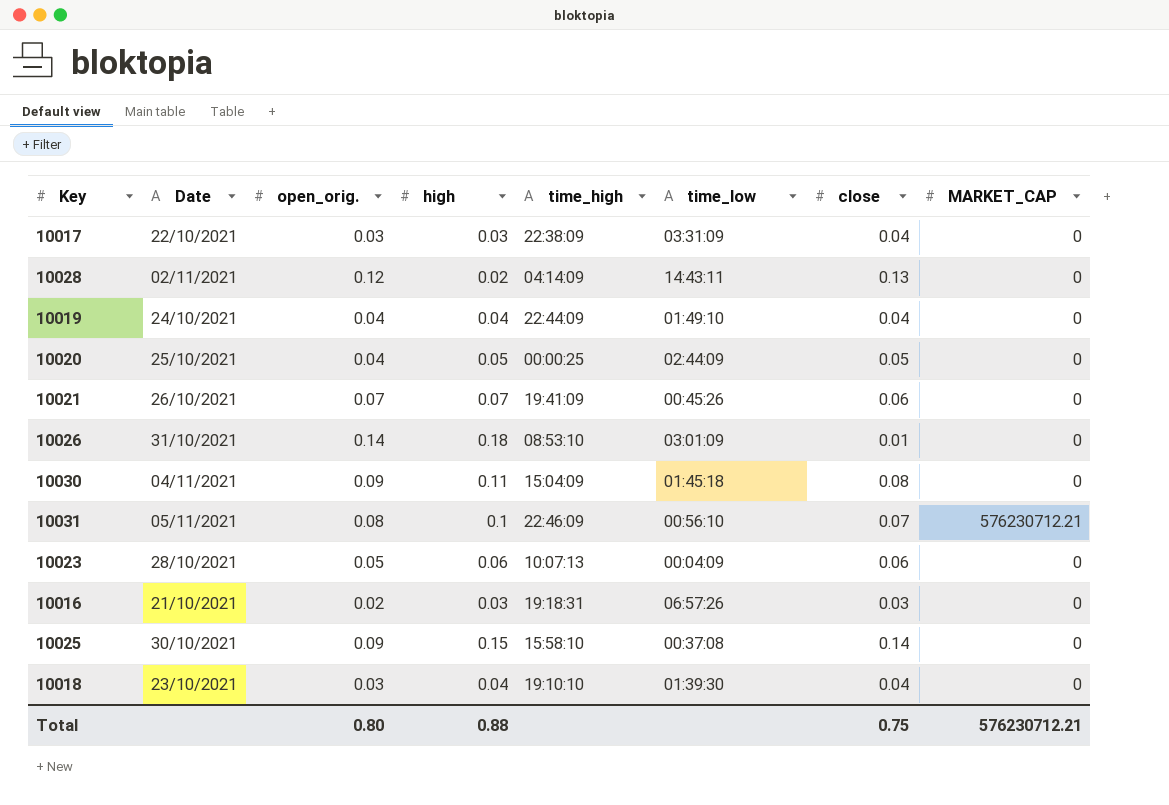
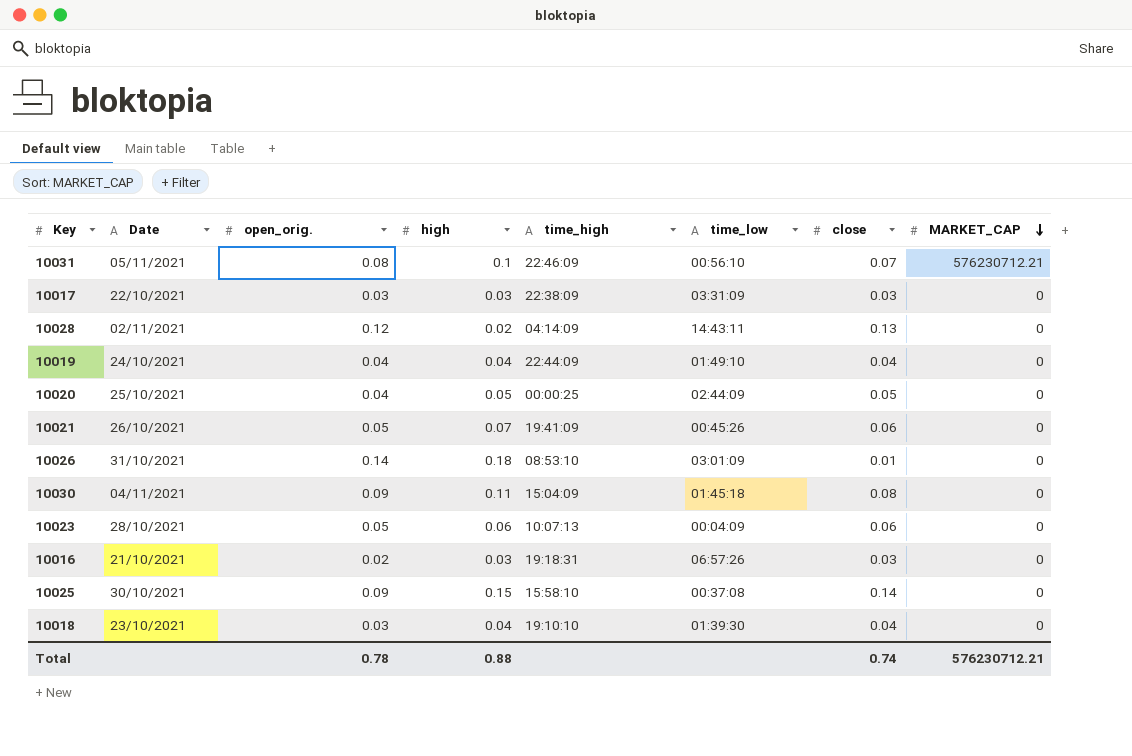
row order: none -> MARKET_CAP descending
10017 | close: 0.04 -> 0.03
10021 | open_orig.: 0.07 -> 0.05
Total | open_orig.: 0.80 -> 0.78
Total | close: 0.75 -> 0.74

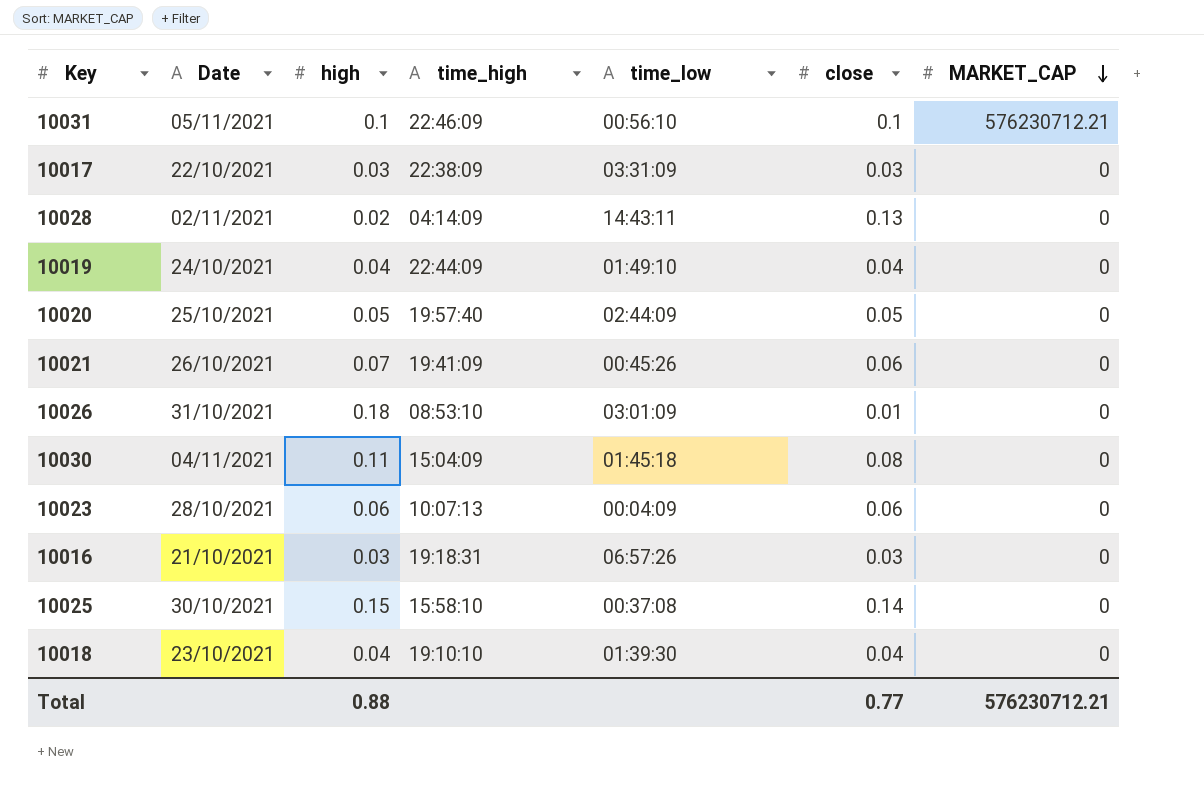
column open_orig. | position: 3 -> none
10031 | close: 0.07 -> 0.1
10020 | time_high: 00:00:25 -> 19:57:40
Total | close: 0.74 -> 0.77

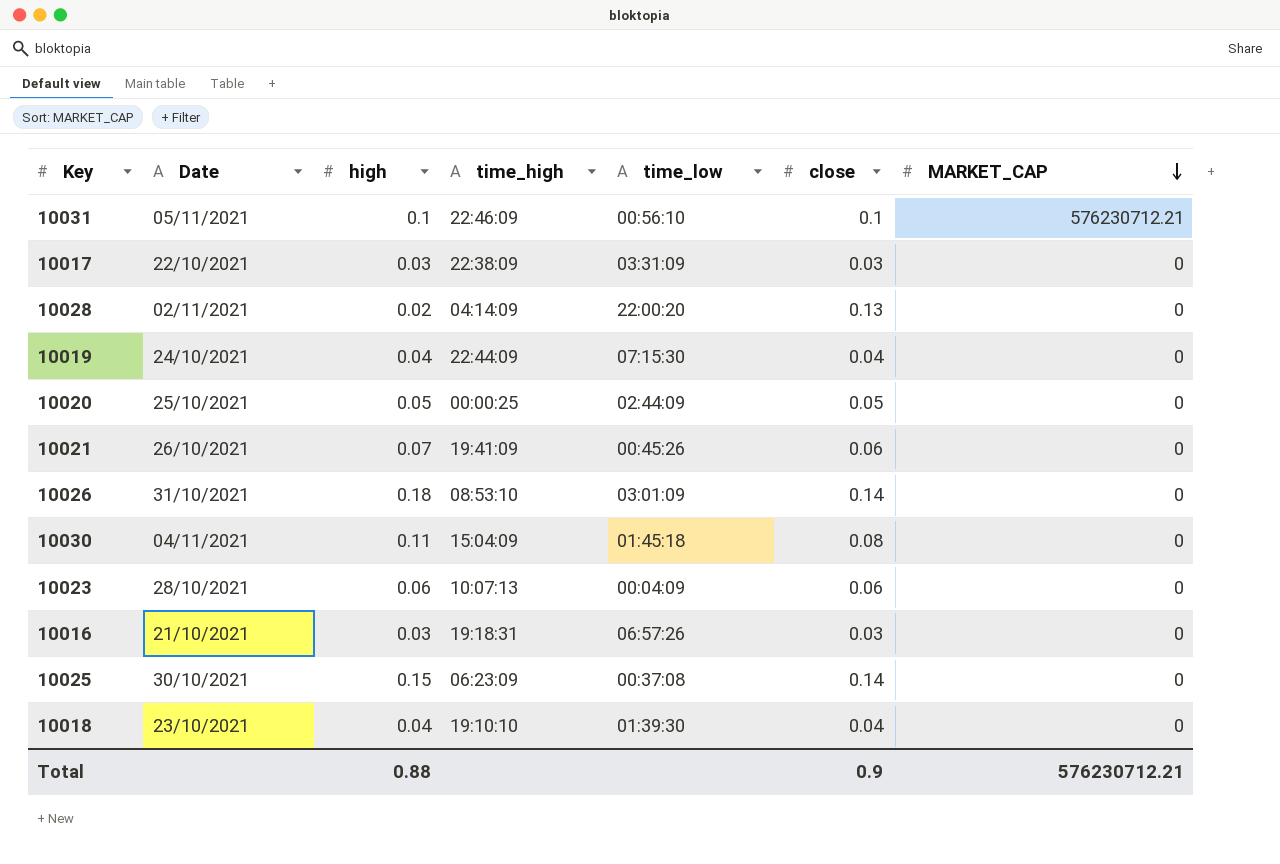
10028 | time_low: 14:43:11 -> 22:00:20
10019 | time_low: 01:49:10 -> 07:15:30
10020 | time_high: 19:57:40 -> 00:00:25
10026 | close: 0.01 -> 0.14
10025 | time_high: 15:58:10 -> 06:23:09
Total | close: 0.77 -> 0.9

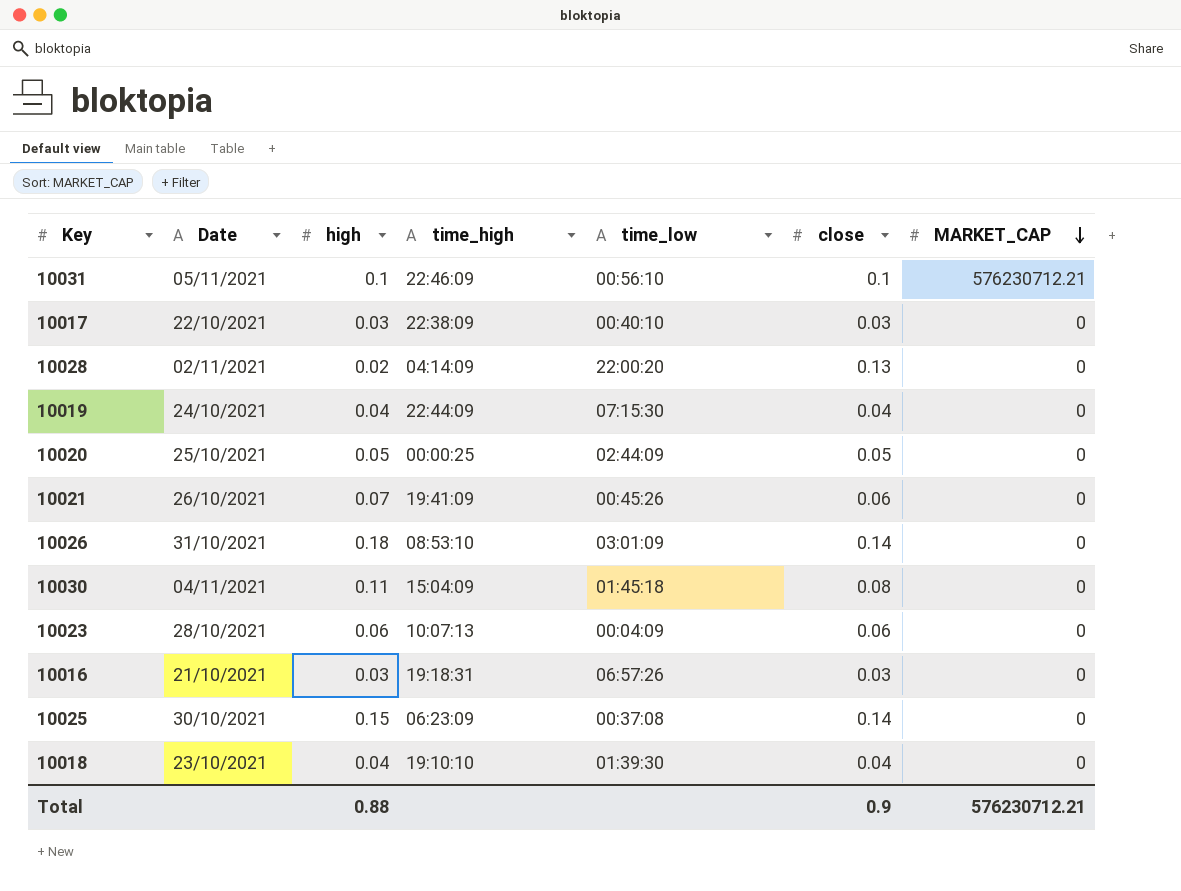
10017 | time_low: 03:31:09 -> 00:40:10

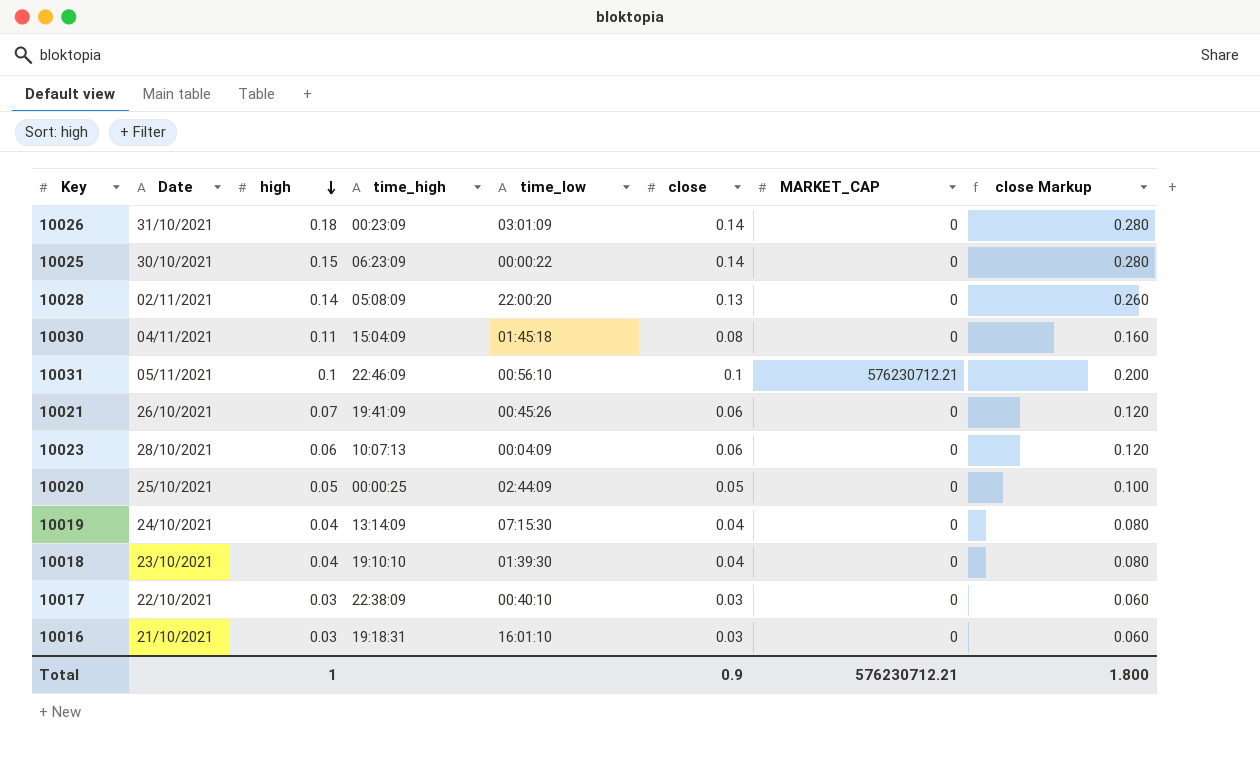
row order: MARKET_CAP descending -> high descending
column close Markup | formula: none -> [close] * 2
10026 | time_high: 08:53:10 -> 00:23:09
10025 | time_low: 00:37:08 -> 00:00:22
10028 | high: 0.02 -> 0.14
10028 | time_high: 04:14:09 -> 05:08:09
10019 | time_high: 22:44:09 -> 13:14:09
10016 | time_low: 06:57:26 -> 16:01:10
Total | high: 0.88 -> 1

